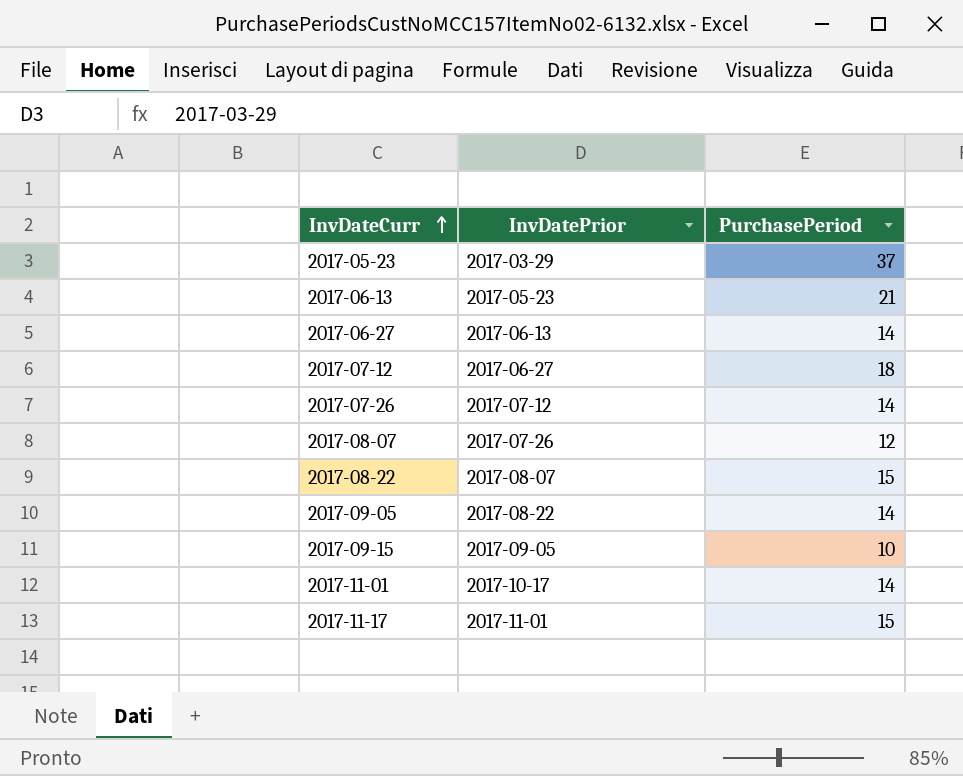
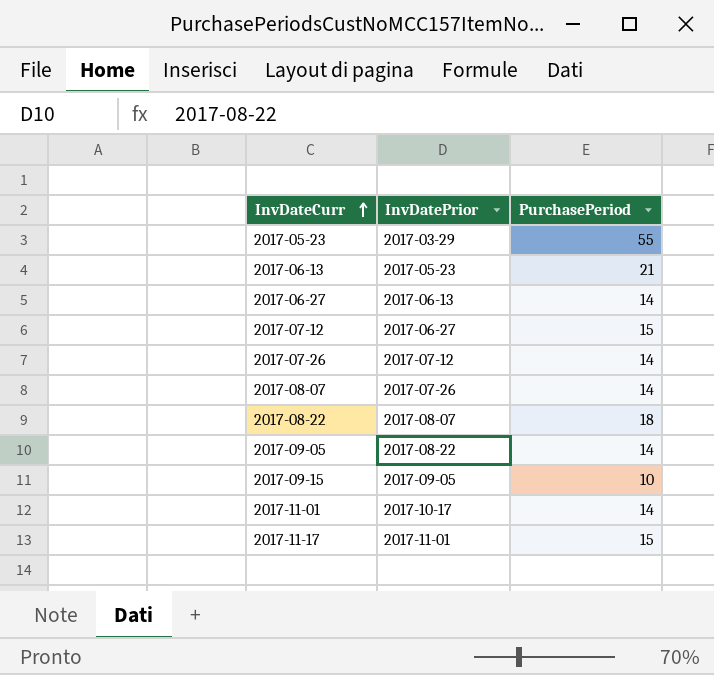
2017-05-23 | PurchasePeriod: 37 -> 55
2017-07-12 | PurchasePeriod: 18 -> 15
2017-08-07 | PurchasePeriod: 12 -> 14
2017-08-22 | PurchasePeriod: 15 -> 18

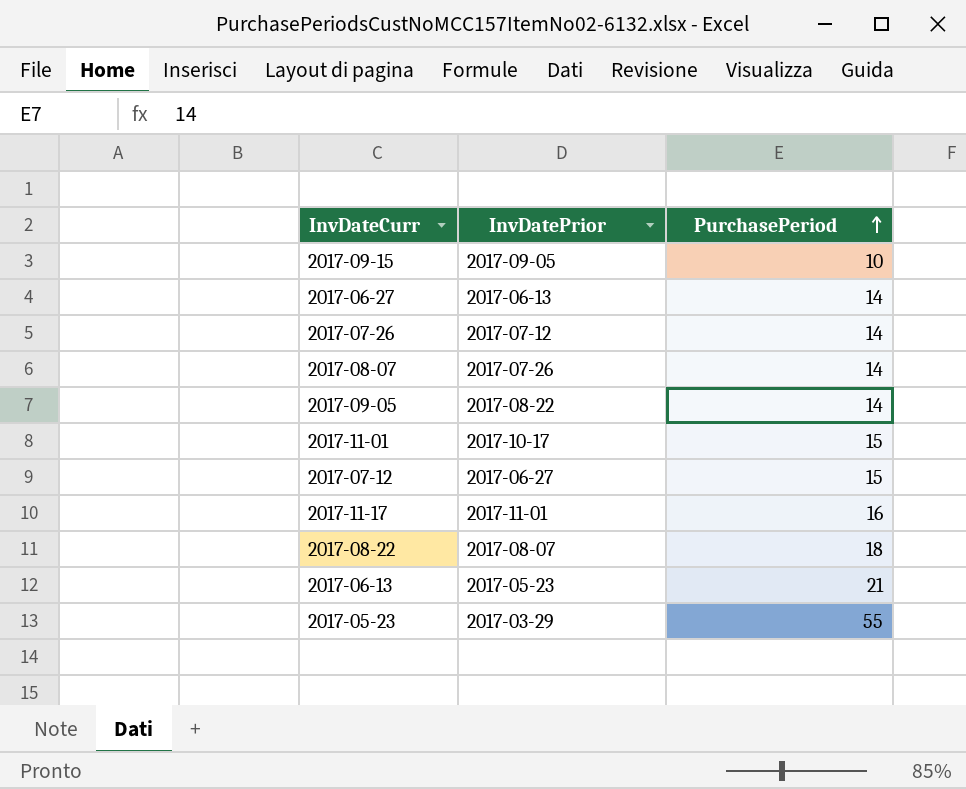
row order: InvDateCurr ascending -> PurchasePeriod ascending
2017-11-01 | PurchasePeriod: 14 -> 15
2017-11-17 | PurchasePeriod: 15 -> 16

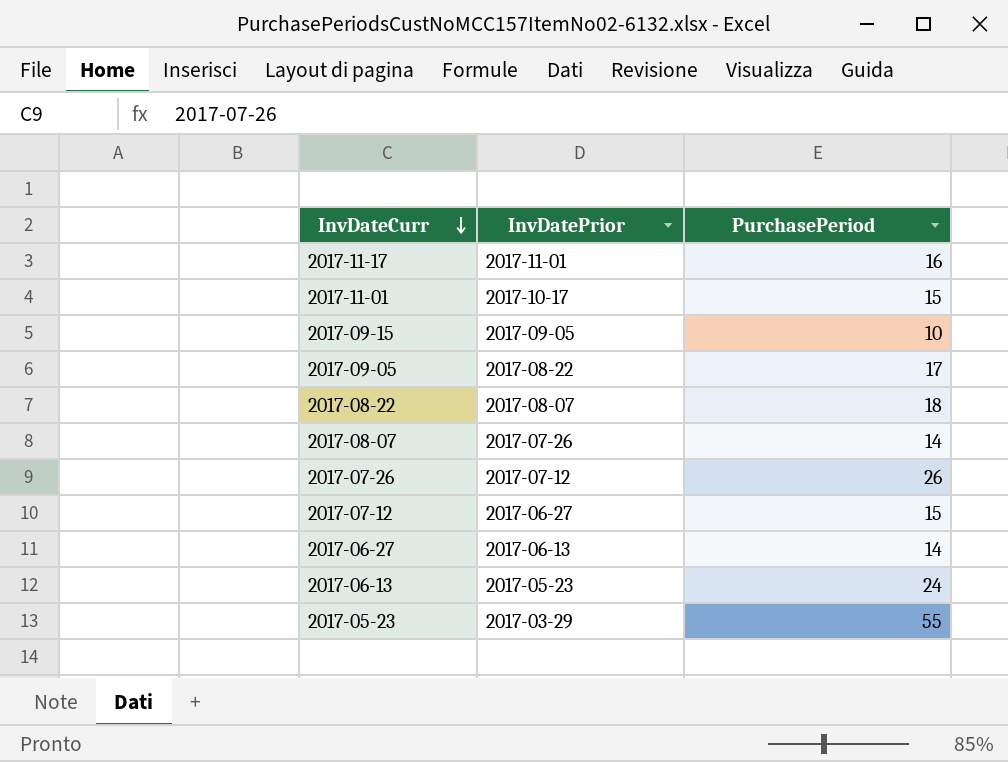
row order: PurchasePeriod ascending -> InvDateCurr descending
2017-09-05 | PurchasePeriod: 14 -> 17
2017-07-26 | PurchasePeriod: 14 -> 26
2017-06-13 | PurchasePeriod: 21 -> 24

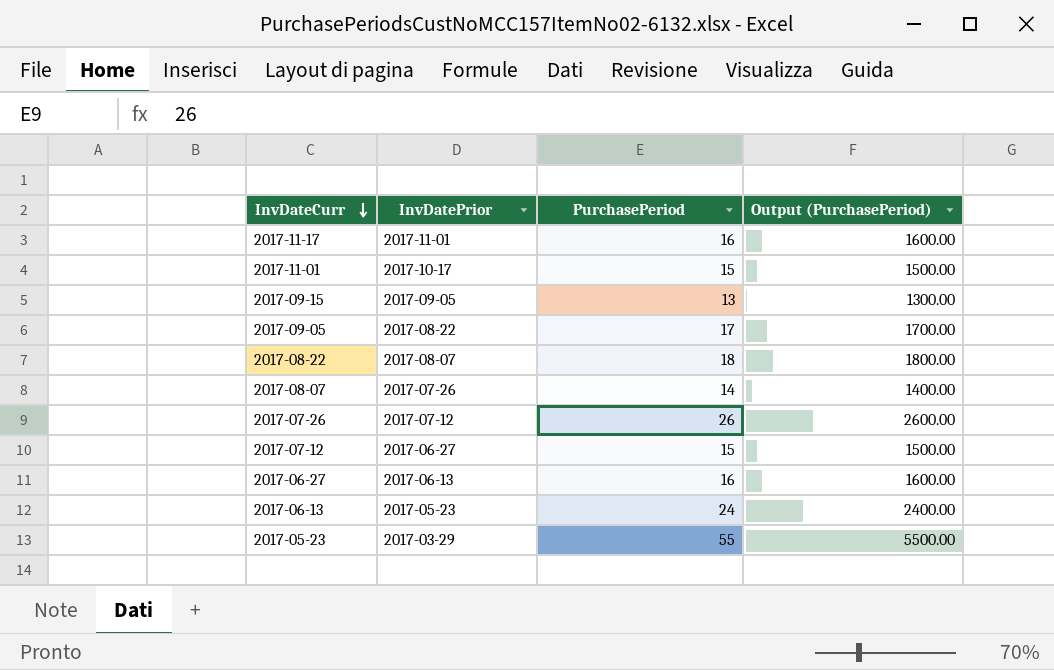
column Output (PurchasePeriod) | formula: none -> [PurchasePeriod] * 100
2017-09-15 | PurchasePeriod: 10 -> 13
2017-06-27 | PurchasePeriod: 14 -> 16

